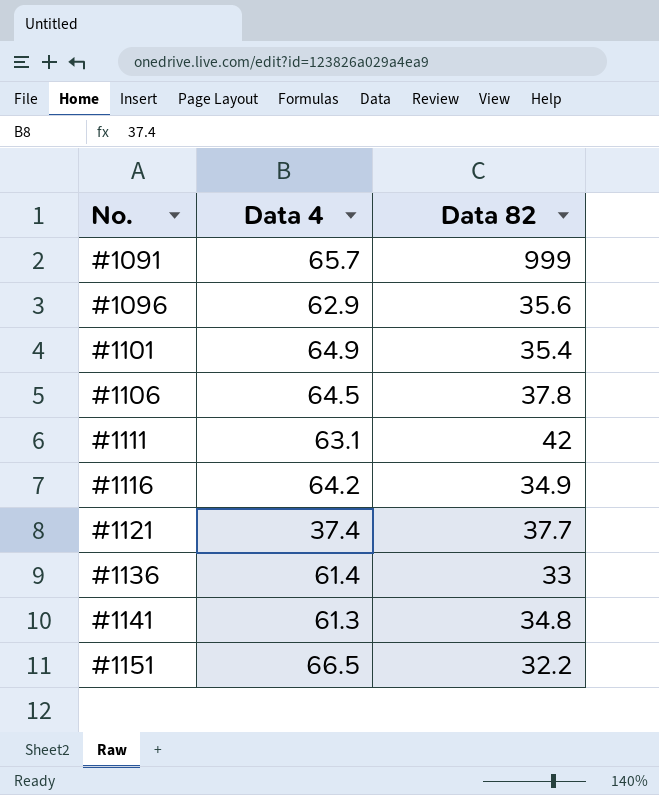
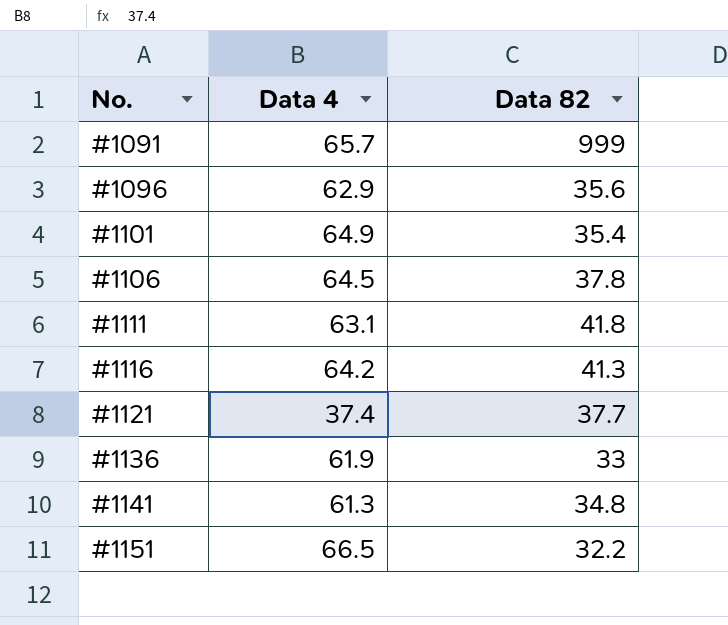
#1111 | Data 82: 42 -> 41.8
#1116 | Data 82: 34.9 -> 41.3
#1136 | Data 4: 61.4 -> 61.9

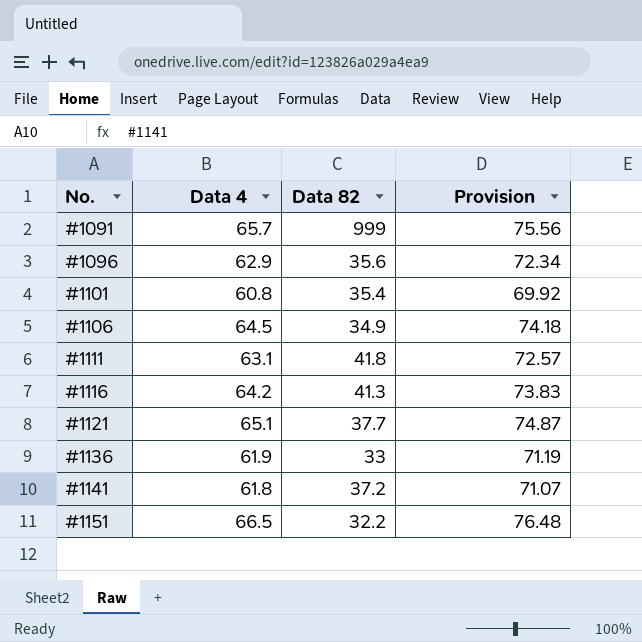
column Provision | formula: none -> [Data 4] * 1.15
#1101 | Data 4: 64.9 -> 60.8
#1106 | Data 82: 37.8 -> 34.9
#1121 | Data 4: 37.4 -> 65.1
#1141 | Data 4: 61.3 -> 61.8
#1141 | Data 82: 34.8 -> 37.2

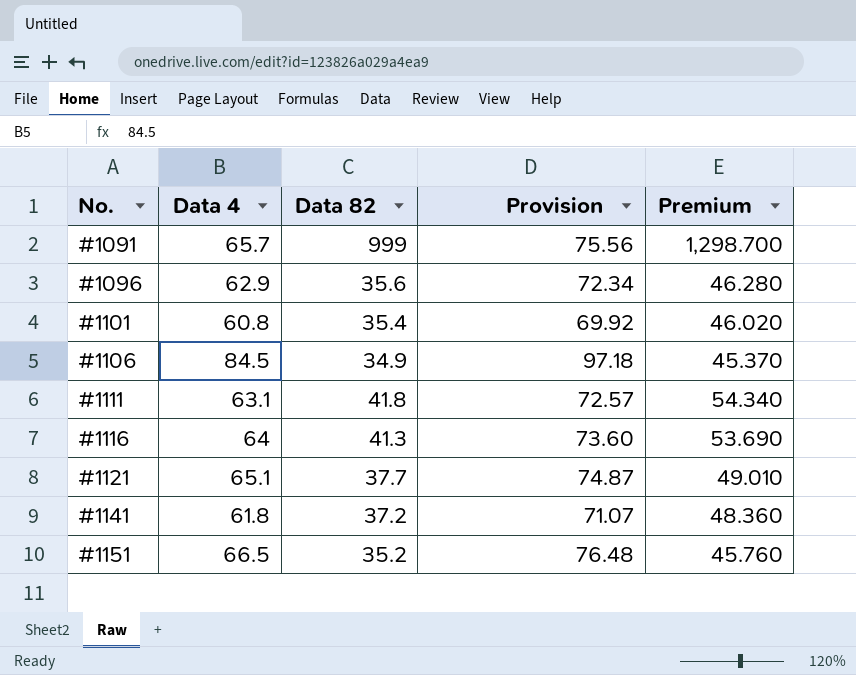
column Premium | formula: none -> [Data 82] * 1.3
row #1136: 61.9 | 33 | 71.19 -> none
#1106 | Data 4: 64.5 -> 84.5
#1106 | Provision: 74.18 -> 97.18
#1116 | Data 4: 64.2 -> 64
#1116 | Provision: 73.83 -> 73.60
#1151 | Data 82: 32.2 -> 35.2

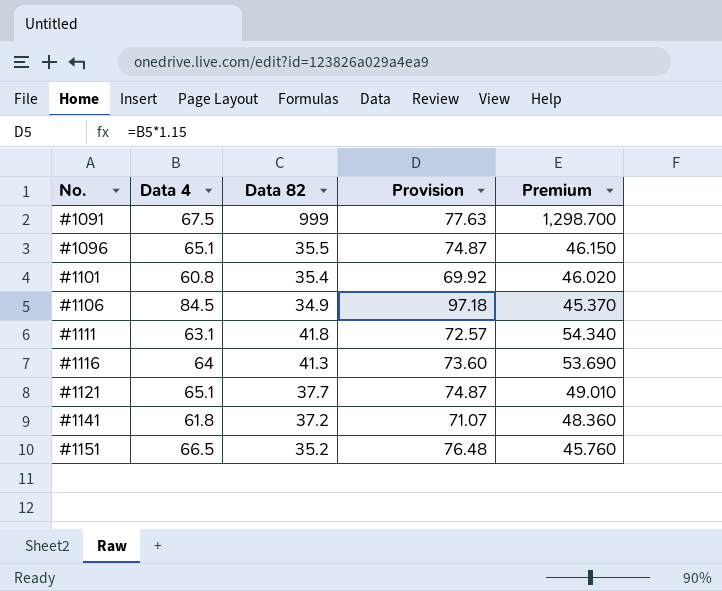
#1091 | Data 4: 65.7 -> 67.5
#1091 | Provision: 75.56 -> 77.63
#1096 | Data 4: 62.9 -> 65.1
#1096 | Data 82: 35.6 -> 35.5
#1096 | Provision: 72.34 -> 74.87
#1096 | Premium: 46.280 -> 46.150

